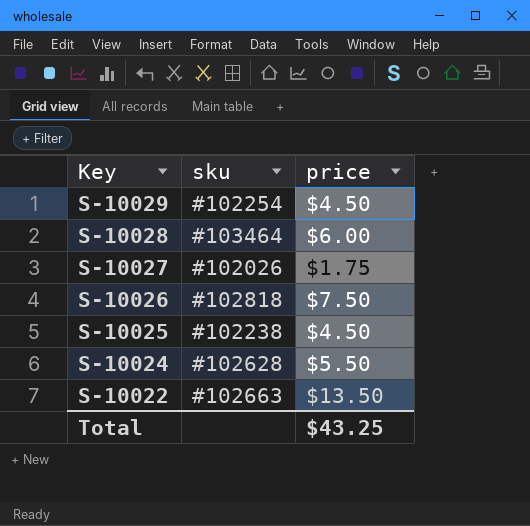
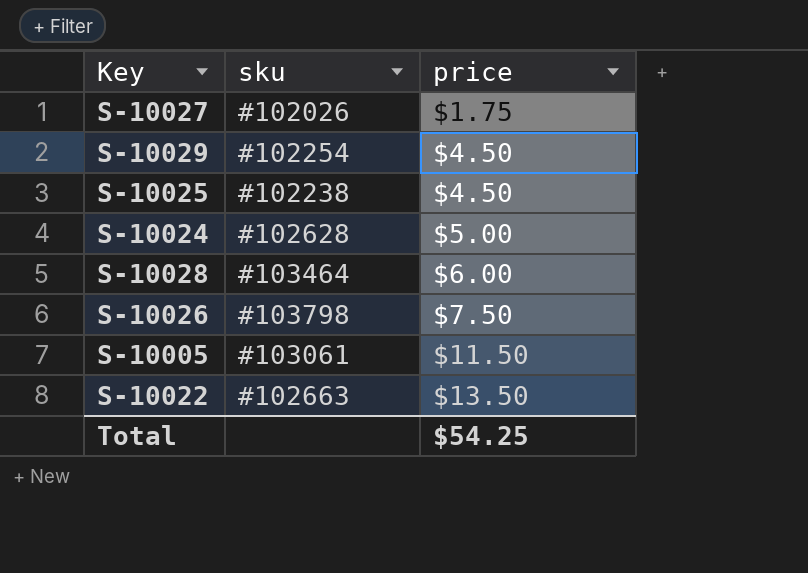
row order: Key descending -> price ascending
S-10024 | price: $5.50 -> $5.00
S-10026 | sku: #102818 -> #103798
row S-10005: none -> #103061 | $11.50
Total | price: $43.25 -> $54.25

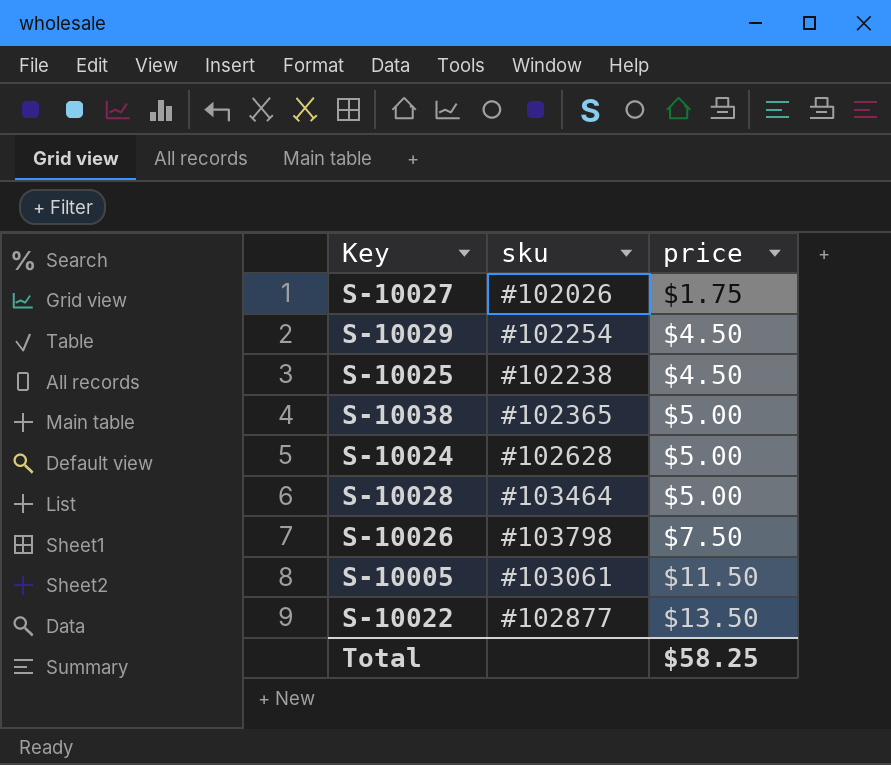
row S-10038: none -> #102365 | $5.00
S-10028 | price: $6.00 -> $5.00
S-10022 | sku: #102663 -> #102877
Total | price: $54.25 -> $58.25

